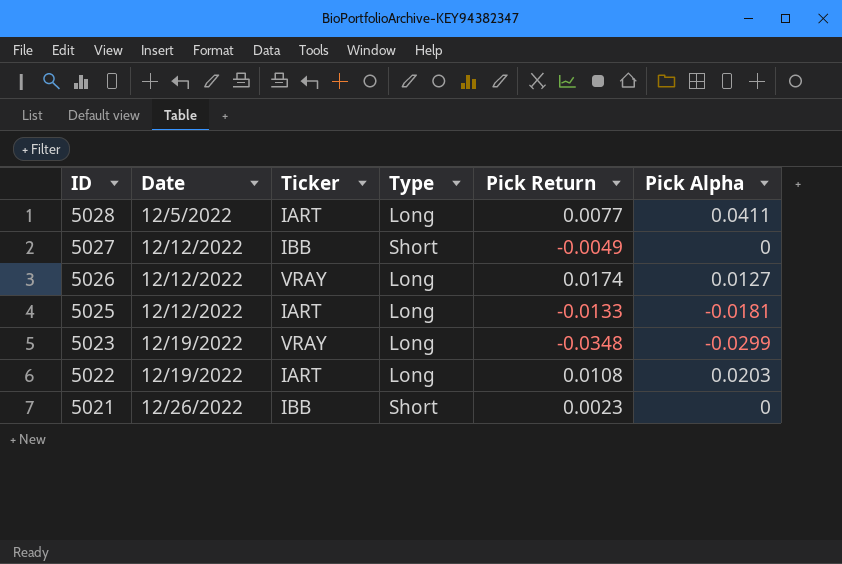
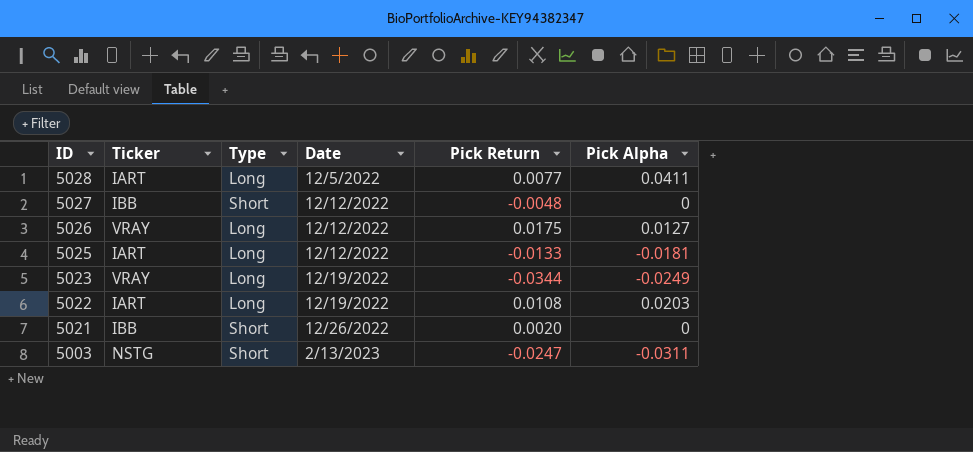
column Date | position: 2 -> 4
5027 | Pick Return: -0.0049 -> -0.0048
5026 | Pick Return: 0.0174 -> 0.0175
5023 | Pick Return: -0.0348 -> -0.0344
5023 | Pick Alpha: -0.0299 -> -0.0249
5021 | Pick Return: 0.0023 -> 0.0020
row 5003: none -> NSTG | Short | 2/13/2023 | -0.0247 | -0.0311

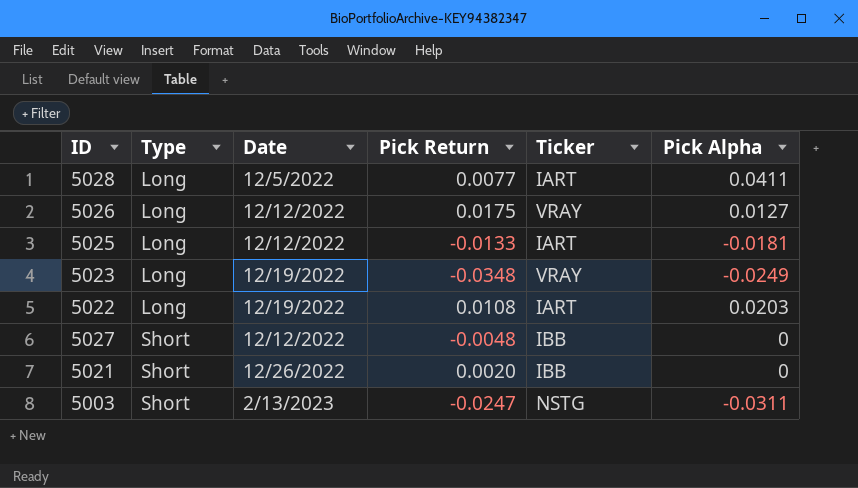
row order: ID descending -> Type ascending
column Ticker | position: 2 -> 5
5023 | Pick Return: -0.0344 -> -0.0348

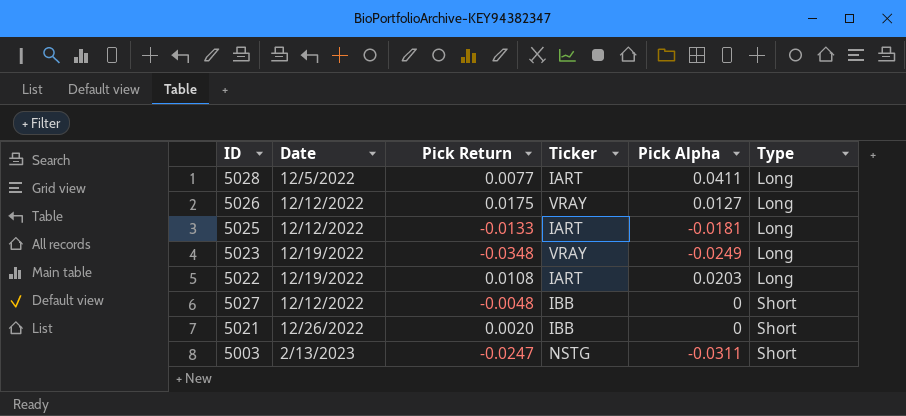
column Type | position: 2 -> 6

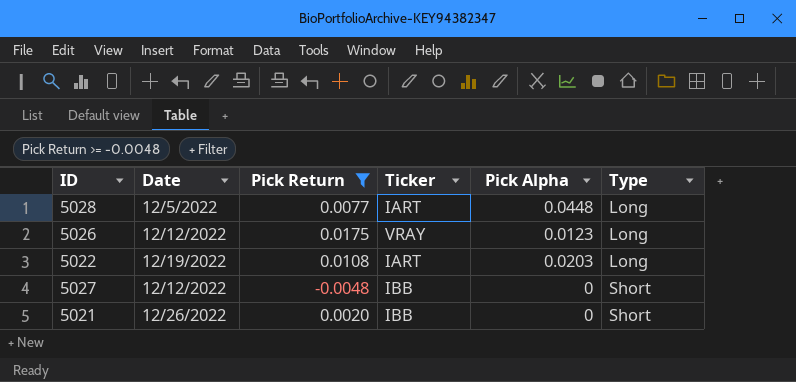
filter: none -> Pick Return >= -0.0048
5028 | Pick Alpha: 0.0411 -> 0.0448
5026 | Pick Alpha: 0.0127 -> 0.0123

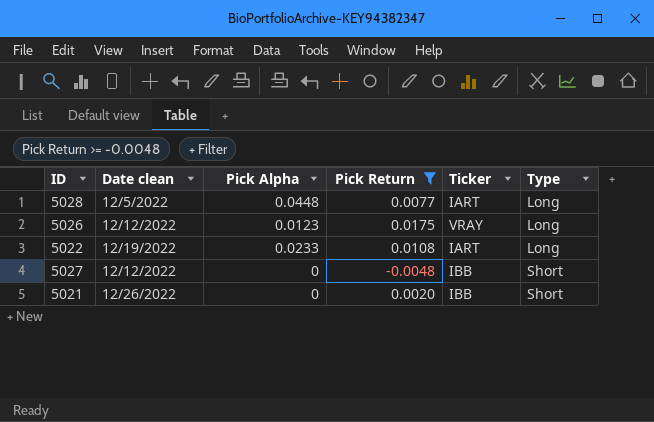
column name: Date -> Date clean
column Pick Alpha | position: 5 -> 3
5022 | Pick Alpha: 0.0203 -> 0.0233

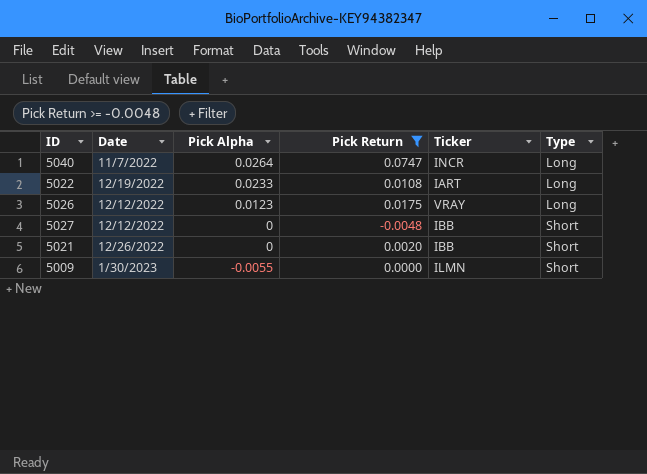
row order: Type ascending -> Pick Alpha descending
column name: Date clean -> Date
row 5028: 12/5/2022 | 0.0448 | 0.0077 | IART | Long -> none
row 5040: none -> 11/7/2022 | 0.0264 | 0.0747 | INCR | Long
row 5009: none -> 1/30/2023 | -0.0055 | 0.0000 | ILMN | Short

